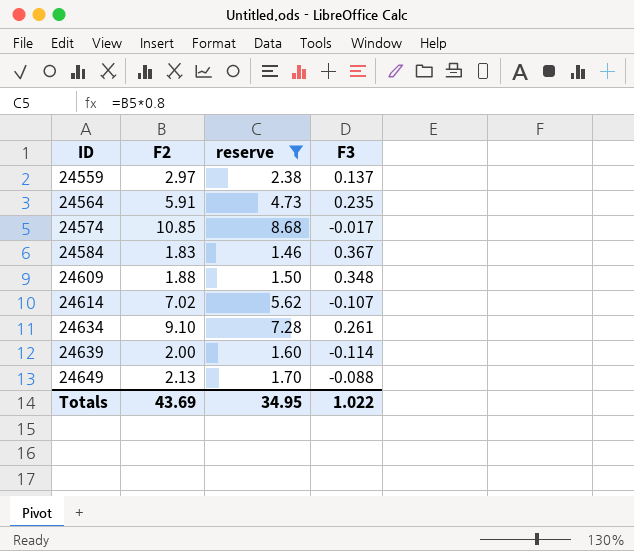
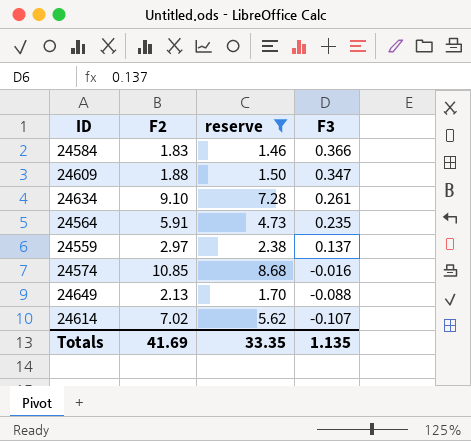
row order: ID ascending -> F3 descending
row 24639: 2.00 | 1.60 | -0.114 -> none
24584 | F3: 0.367 -> 0.366
24609 | F3: 0.348 -> 0.347
24574 | F3: -0.017 -> -0.016
Totals | F2: 43.69 -> 41.69
Totals | reserve: 34.95 -> 33.35
Totals | F3: 1.022 -> 1.135

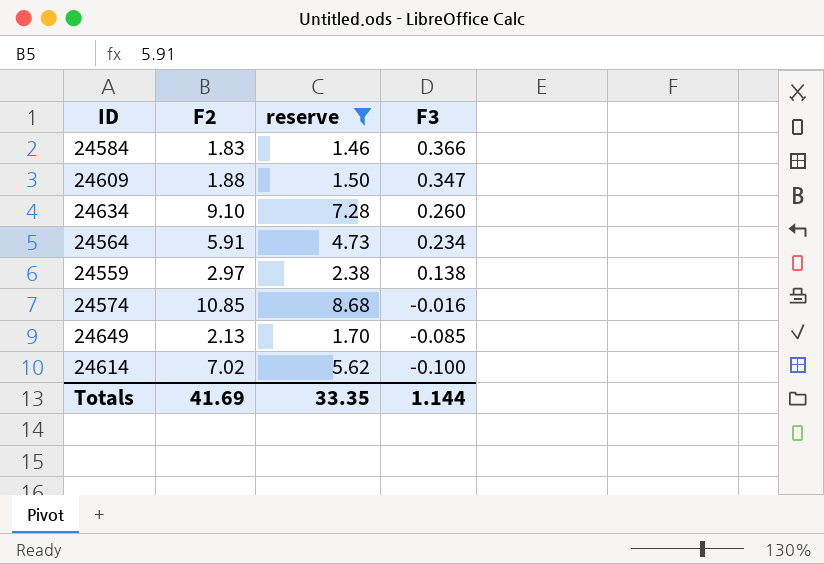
24634 | F3: 0.261 -> 0.260
24564 | F3: 0.235 -> 0.234
24559 | F3: 0.137 -> 0.138
24649 | F3: -0.088 -> -0.085
24614 | F3: -0.107 -> -0.100
Totals | F3: 1.135 -> 1.144

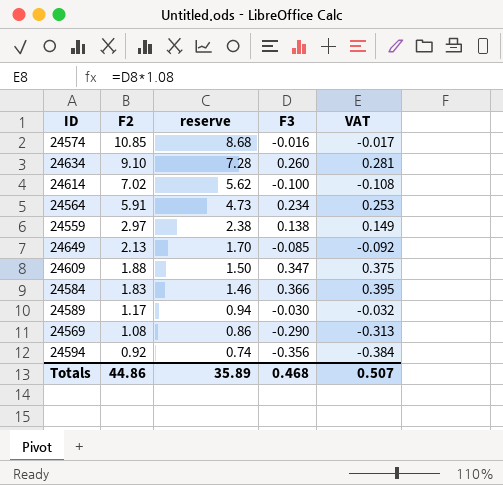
filter: reserve >= 1.46 -> none
row order: F3 descending -> F2 descending
column VAT | formula: none -> [F3] * 1.08
Totals | F2: 41.69 -> 44.86
Totals | reserve: 33.35 -> 35.89
Totals | F3: 1.144 -> 0.468

